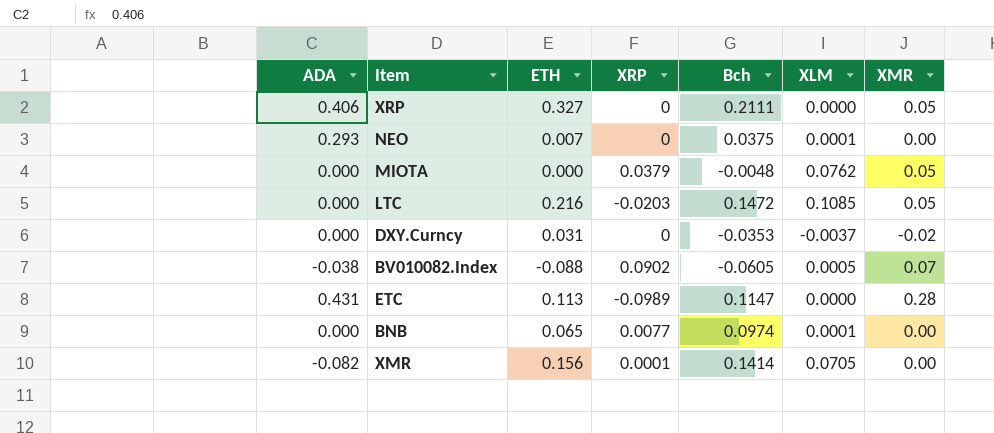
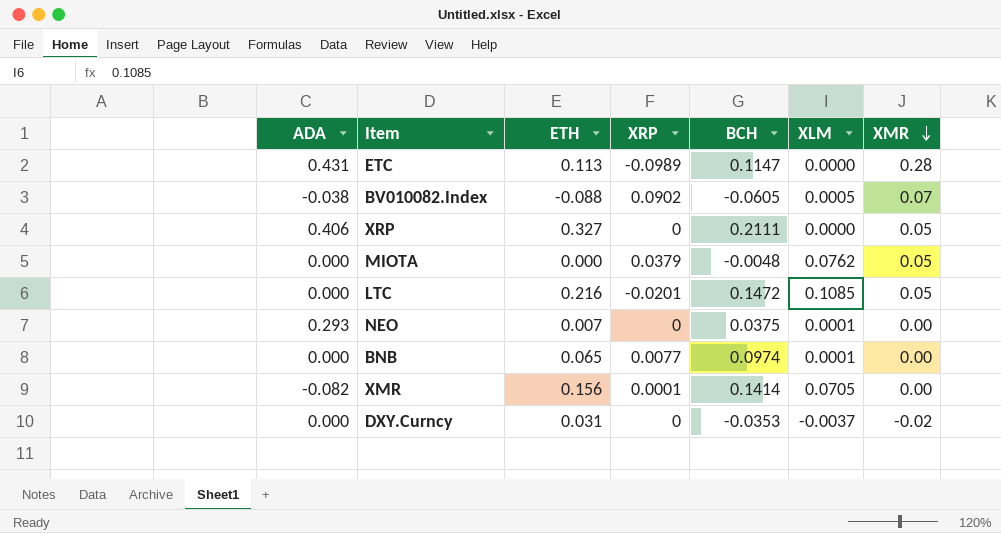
row order: none -> XMR descending
column name: Bch -> BCH
LTC | XRP: -0.0203 -> -0.0201

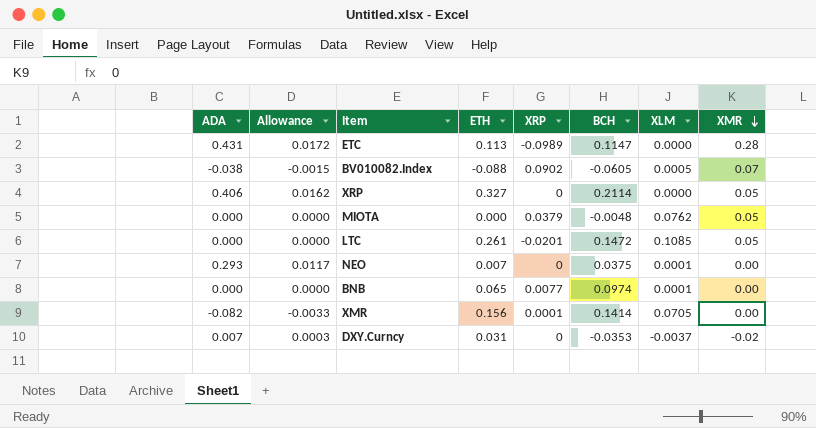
column Allowance | formula: none -> [ADA] * 0.04
XRP | BCH: 0.2111 -> 0.2114
LTC | ETH: 0.216 -> 0.261
DXY.Curncy | ADA: 0.000 -> 0.007

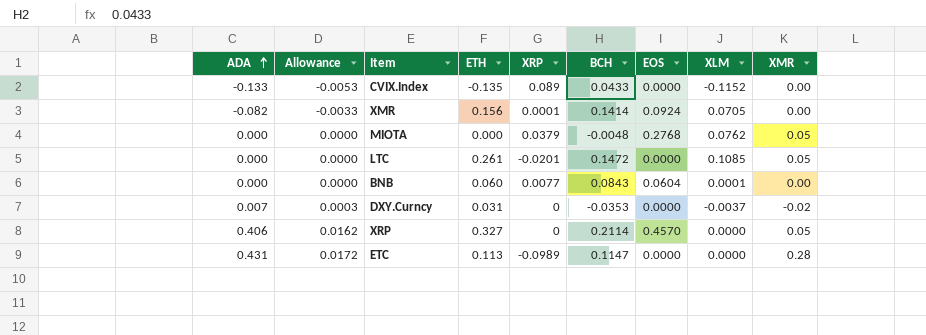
row order: XMR descending -> ADA ascending
column EOS | position: none -> 7
row BV010082.Index: -0.038 | -0.0015 | -0.088 | 0.0902 | -0.0605 | 0.0005 | 0.07 -> none
row NEO: 0.293 | 0.0117 | 0.007 | 0 | 0.0375 | 0.0001 | 0.00 -> none
row CVIX.Index: none -> -0.133 | -0.0053 | -0.135 | 0.089 | 0.0433 | 0.0000 | -0.1152 | 0.00
BNB | ETH: 0.065 -> 0.060
BNB | BCH: 0.0974 -> 0.0843

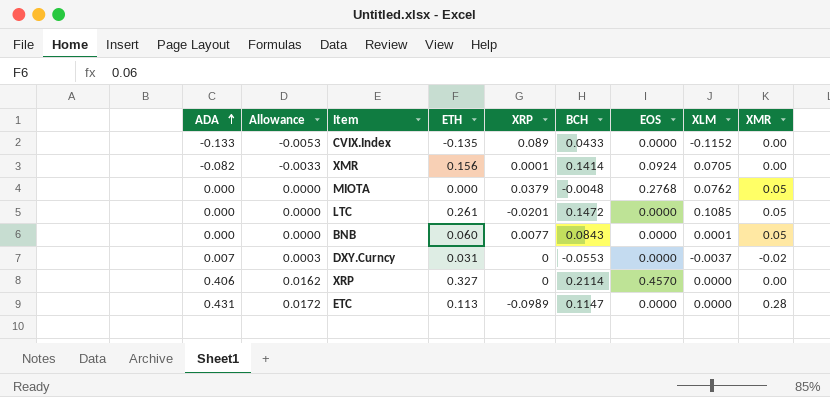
BNB | EOS: 0.0604 -> 0.0000
BNB | XMR: 0.00 -> 0.05
DXY.Curncy | BCH: -0.0353 -> -0.0553
XRP | XMR: 0.05 -> 0.00

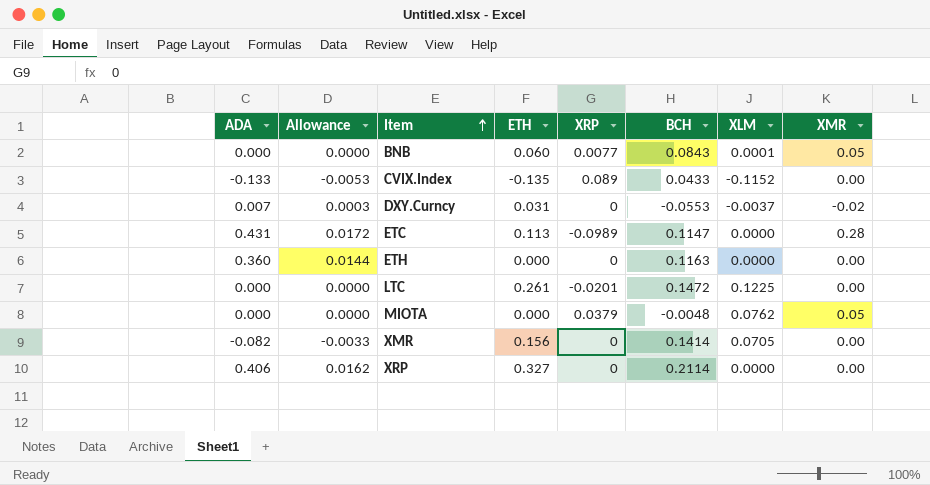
row order: ADA ascending -> Item ascending
column EOS | position: 7 -> none
row ETH: none -> 0.360 | 0.0144 | 0.000 | 0 | 0.1163 | 0.0000 | 0.00
LTC | XLM: 0.1085 -> 0.1225
LTC | XMR: 0.05 -> 0.00
XMR | XRP: 0.0001 -> 0

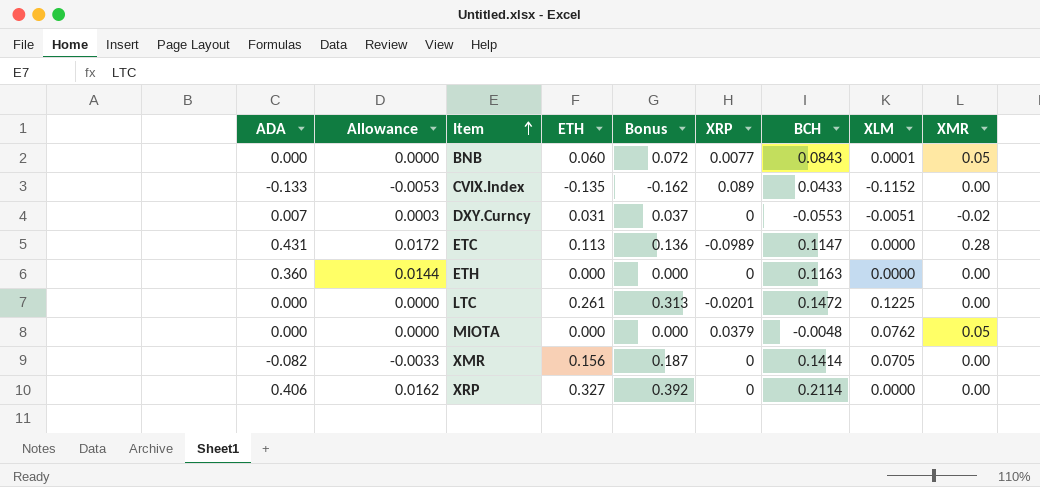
column Bonus | formula: none -> [ETH] * 1.2
DXY.Curncy | XLM: -0.0037 -> -0.0051

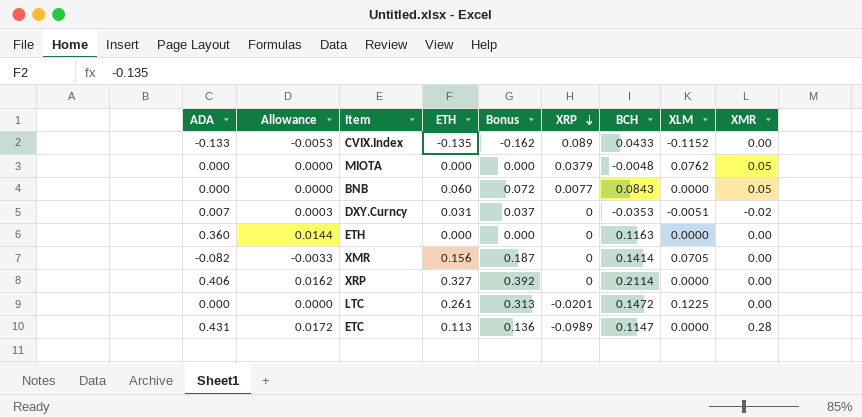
row order: Item ascending -> XRP descending
BNB | XLM: 0.0001 -> 0.0000
DXY.Curncy | BCH: -0.0553 -> -0.0353

